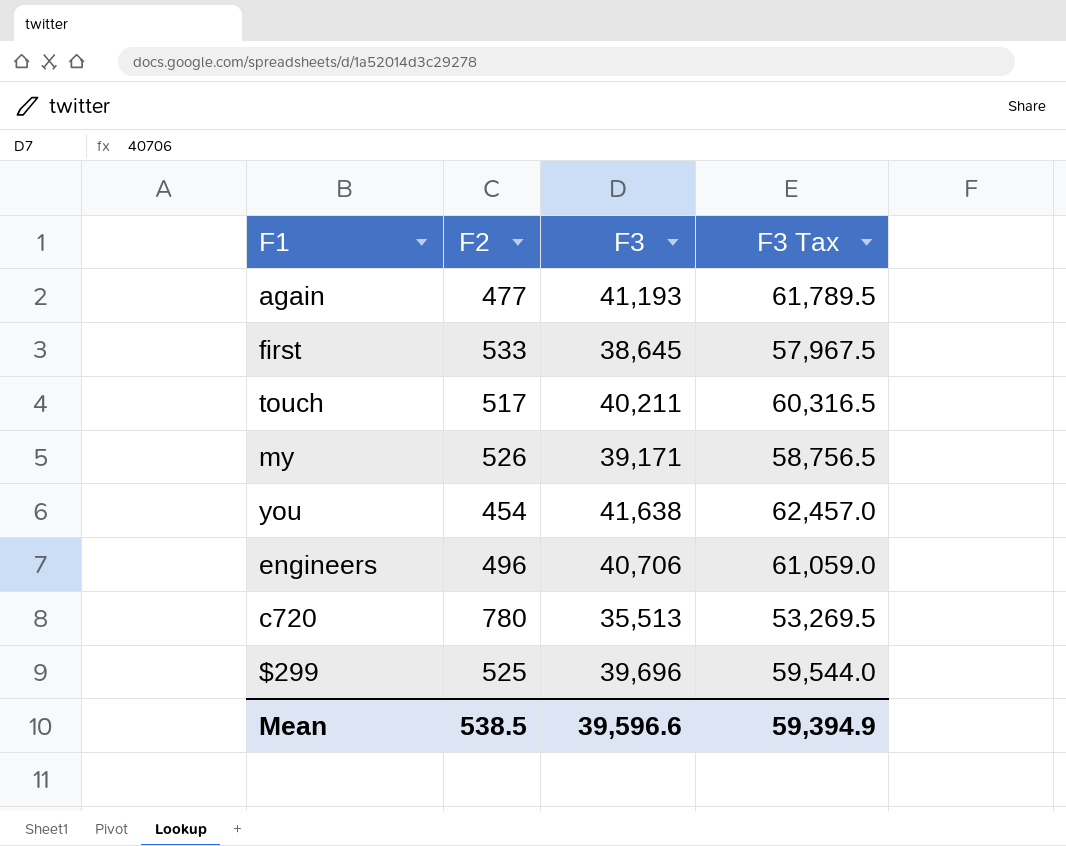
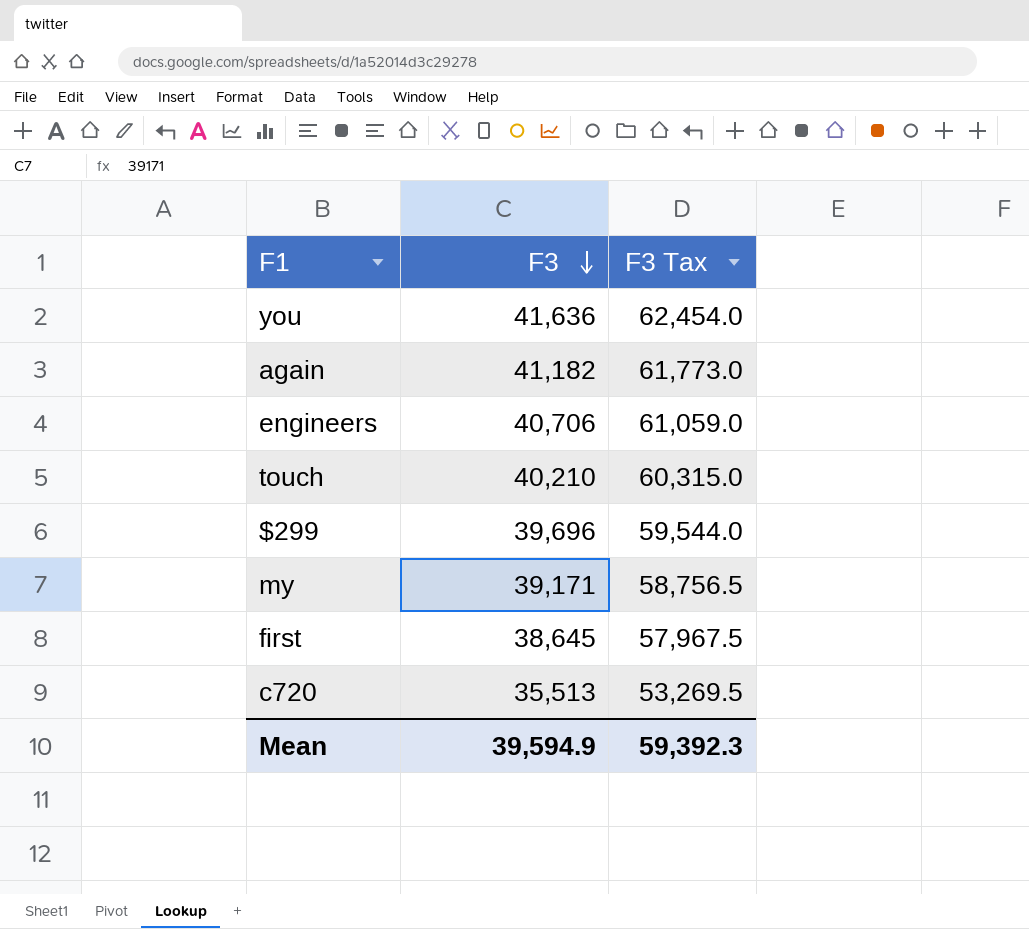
row order: none -> F3 descending
column F2 | position: 2 -> none
you | F3: 41,638 -> 41,636
you | F3 Tax: 62,457.0 -> 62,454.0
again | F3: 41,193 -> 41,182
again | F3 Tax: 61,789.5 -> 61,773.0
touch | F3: 40,211 -> 40,210
touch | F3 Tax: 60,316.5 -> 60,315.0
Mean | F3: 39,596.6 -> 39,594.9
Mean | F3 Tax: 59,394.9 -> 59,392.3

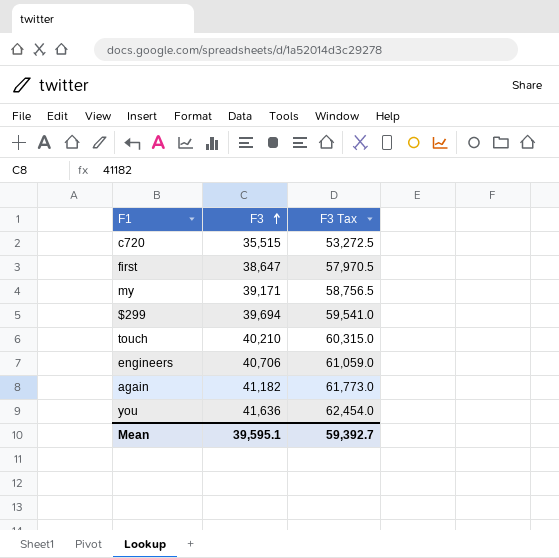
row order: F3 descending -> F3 ascending
c720 | F3: 35,513 -> 35,515
c720 | F3 Tax: 53,269.5 -> 53,272.5
first | F3: 38,645 -> 38,647
first | F3 Tax: 57,967.5 -> 57,970.5
$299 | F3: 39,696 -> 39,694
$299 | F3 Tax: 59,544.0 -> 59,541.0
Mean | F3: 39,594.9 -> 39,595.1
Mean | F3 Tax: 59,392.3 -> 59,392.7

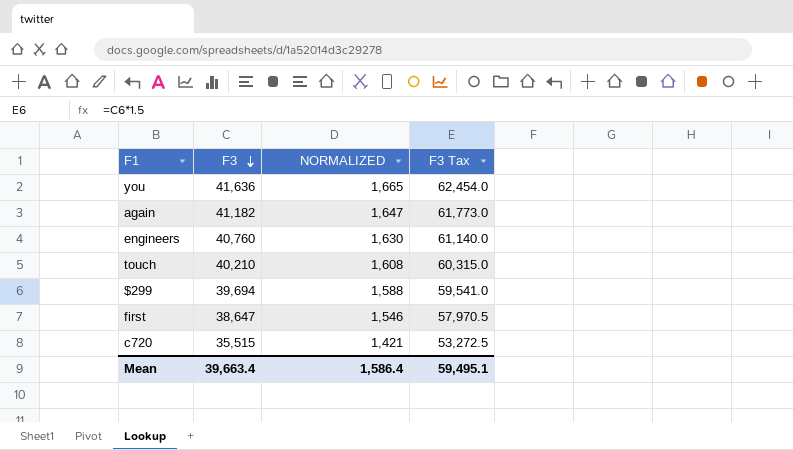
row order: F3 ascending -> F3 descending
column NORMALIZED | formula: none -> [F3] * 0.04
row my: 39,171 | 58,756.5 -> none
engineers | F3: 40,706 -> 40,760
engineers | F3 Tax: 61,059.0 -> 61,140.0
Mean | F3: 39,595.1 -> 39,663.4
Mean | F3 Tax: 59,392.7 -> 59,495.1

